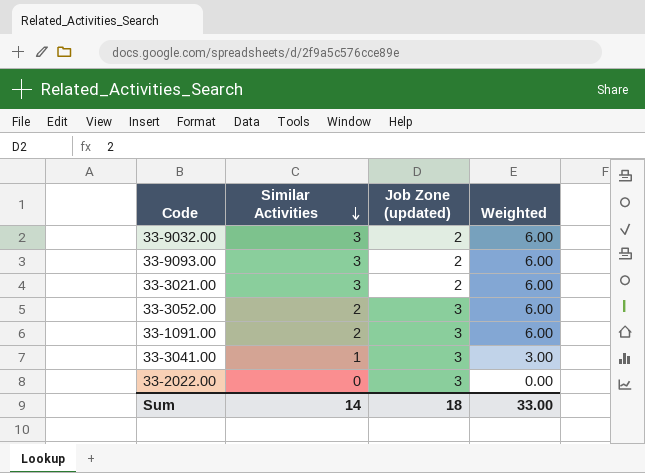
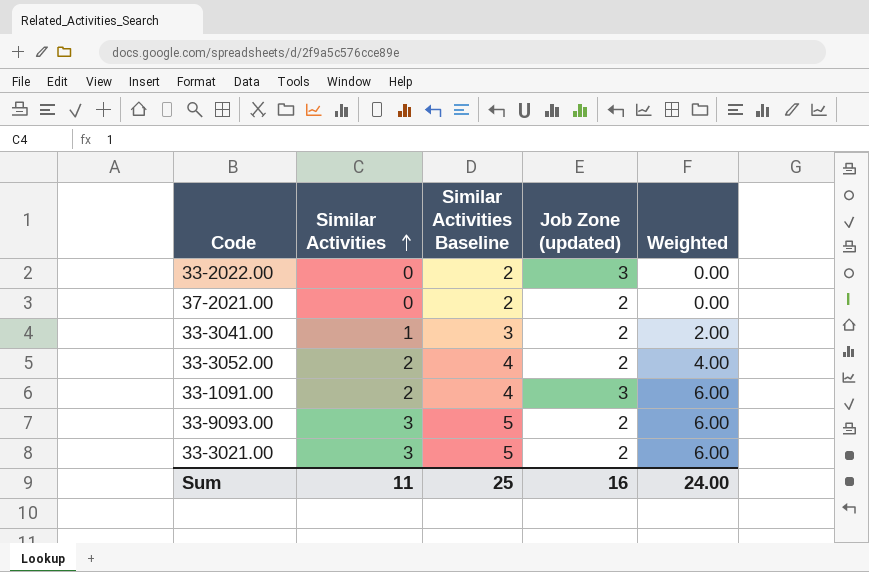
row order: Similar Activities descending -> Similar Activities ascending
column Similar Activities Baseline | formula: none -> [Similar Activities] + 2
row 33-9032.00: 3 | 2 | 6.00 -> none
row 37-2021.00: none -> 0 | 2 | 2 | 0.00
33-3041.00 | Job Zone (updated): 3 -> 2
33-3041.00 | Weighted: 3.00 -> 2.00
33-3052.00 | Job Zone (updated): 3 -> 2
33-3052.00 | Weighted: 6.00 -> 4.00
Sum | Similar Activities: 14 -> 11
Sum | Job Zone (updated): 18 -> 16
Sum | Weighted: 33.00 -> 24.00

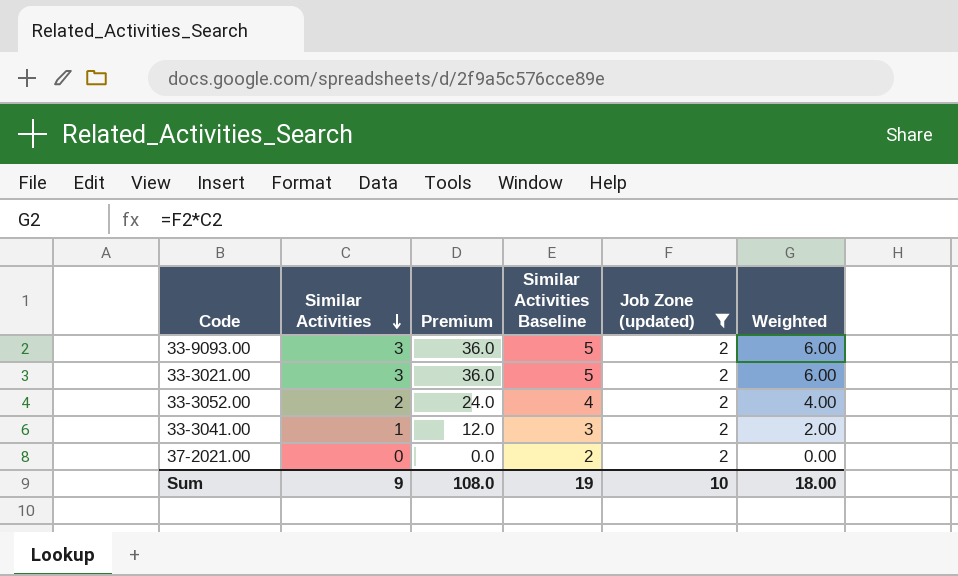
filter: none -> Job Zone (updated) = 2
row order: Similar Activities ascending -> Similar Activities descending
column Premium | formula: none -> [Similar Activities] * 12
Sum | Similar Activities: 11 -> 9
Sum | Similar Activities Baseline: 25 -> 19
Sum | Job Zone (updated): 16 -> 10
Sum | Weighted: 24.00 -> 18.00

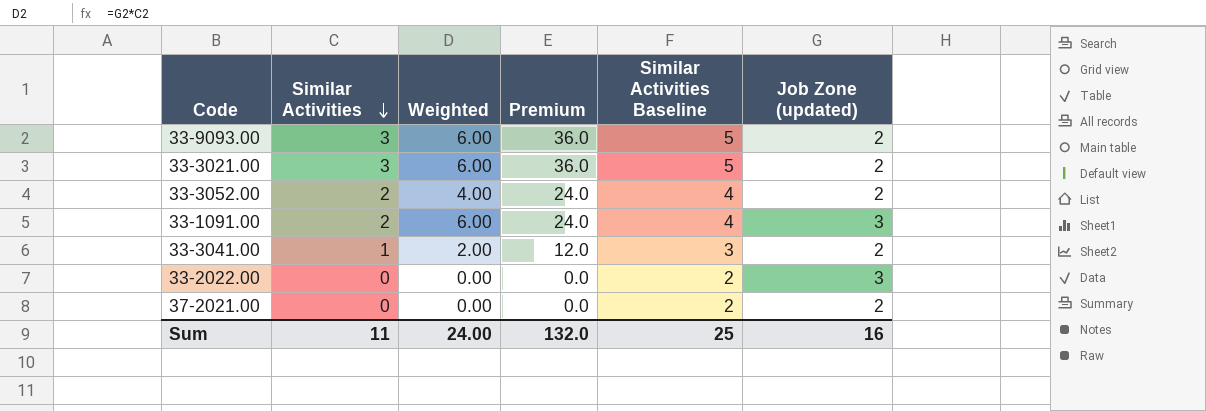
filter: Job Zone (updated) = 2 -> none
column Weighted | position: 6 -> 3
Sum | Similar Activities: 9 -> 11
Sum | Weighted: 18.00 -> 24.00
Sum | Premium: 108.0 -> 132.0
Sum | Similar Activities Baseline: 19 -> 25
Sum | Job Zone (updated): 10 -> 16

